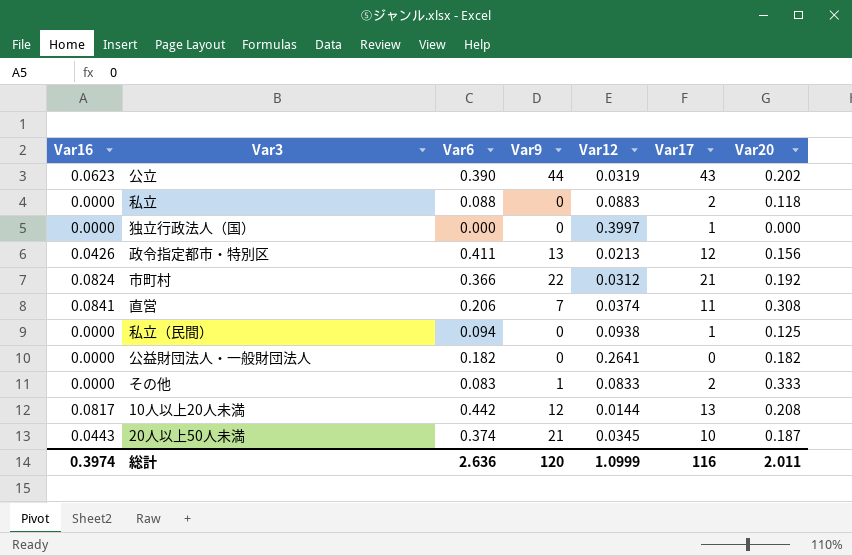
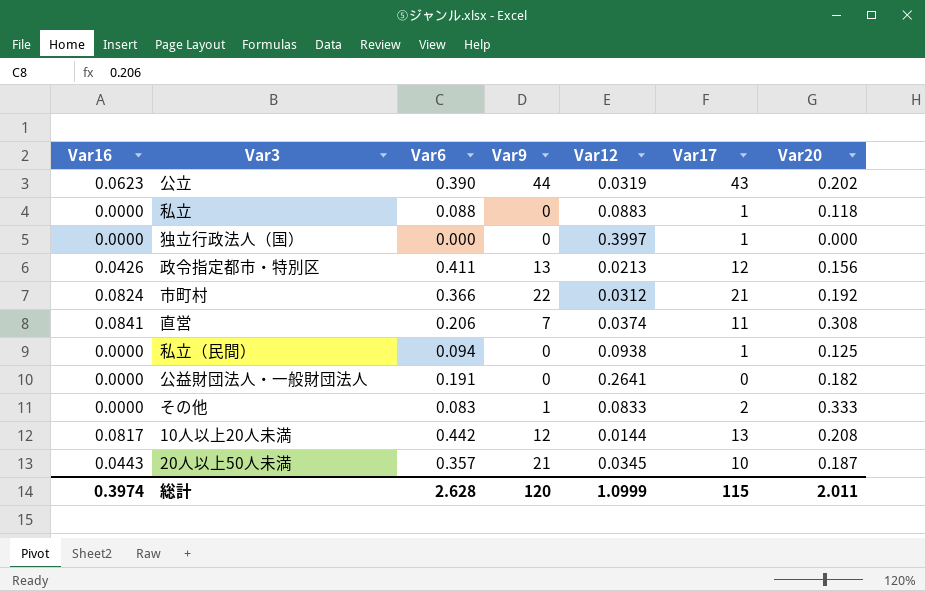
私立 | Var17: 2 -> 1
公益財団法人・一般財団法人 | Var6: 0.182 -> 0.191
20人以上50人未満 | Var6: 0.374 -> 0.357
総計 | Var6: 2.636 -> 2.628
総計 | Var17: 116 -> 115

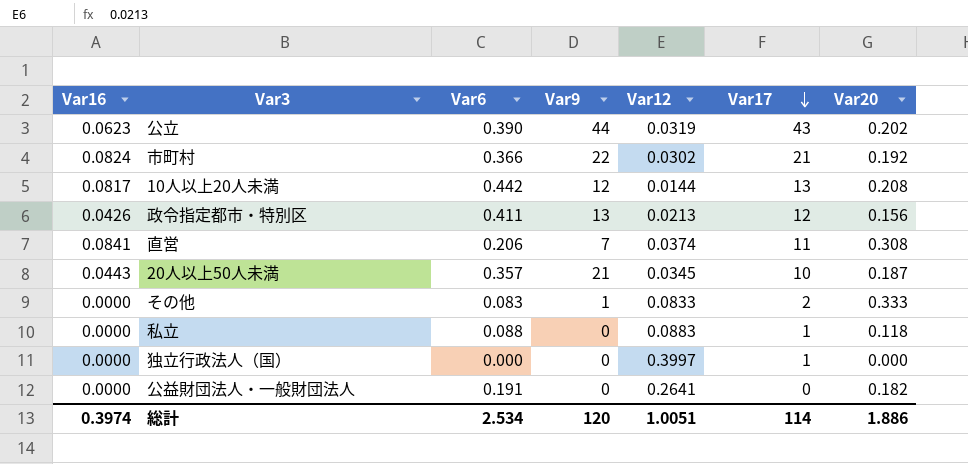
row order: none -> Var17 descending
row 私立（民間）: 0.0000 | 0.094 | 0 | 0.0938 | 1 | 0.125 -> none
市町村 | Var12: 0.0312 -> 0.0302
総計 | Var6: 2.628 -> 2.534
総計 | Var12: 1.0999 -> 1.0051
総計 | Var17: 115 -> 114
総計 | Var20: 2.011 -> 1.886

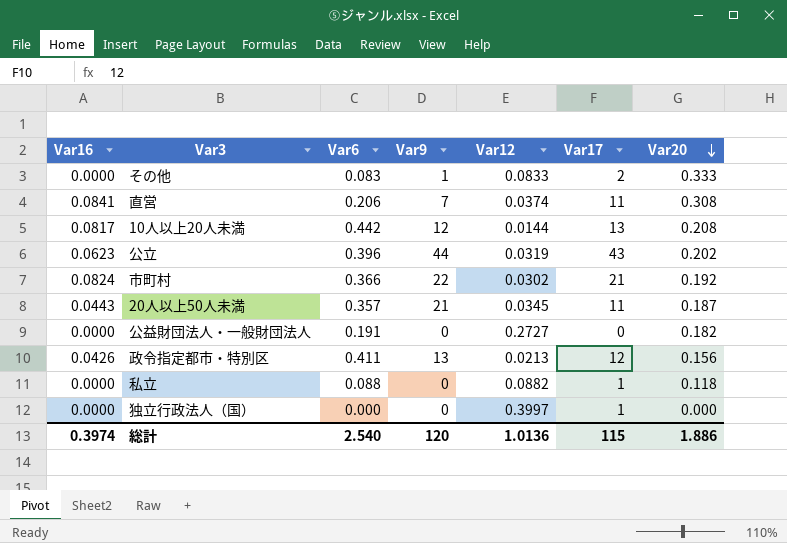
row order: Var17 descending -> Var20 descending
公立 | Var6: 0.390 -> 0.396
20人以上50人未満 | Var17: 10 -> 11
公益財団法人・一般財団法人 | Var12: 0.2641 -> 0.2727
私立 | Var12: 0.0883 -> 0.0882
総計 | Var6: 2.534 -> 2.540
総計 | Var12: 1.0051 -> 1.0136
総計 | Var17: 114 -> 115

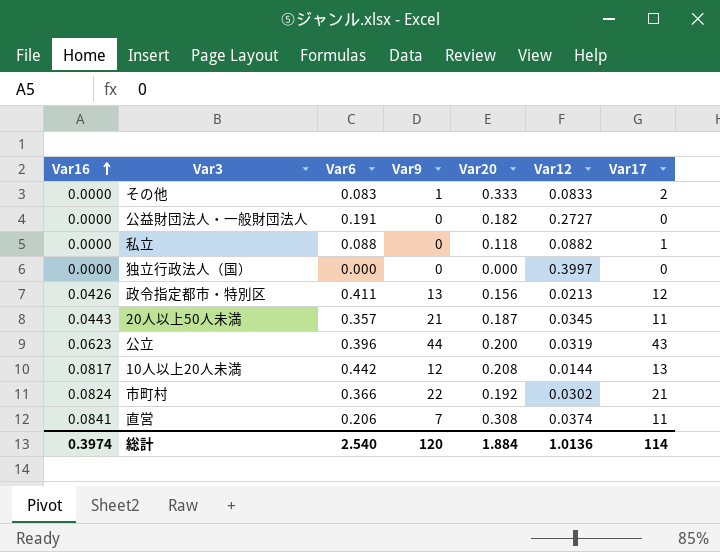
row order: Var20 descending -> Var16 ascending
column Var20 | position: 7 -> 5
独立行政法人（国） | Var17: 1 -> 0
公立 | Var20: 0.202 -> 0.200
総計 | Var20: 1.886 -> 1.884
総計 | Var17: 115 -> 114

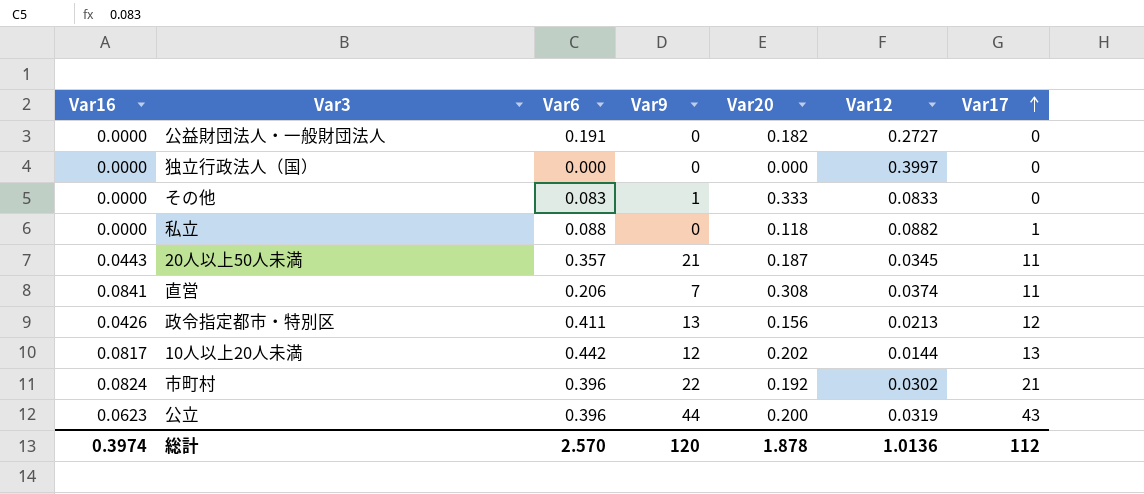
row order: Var16 ascending -> Var17 ascending
その他 | Var17: 2 -> 0
10人以上20人未満 | Var20: 0.208 -> 0.202
市町村 | Var6: 0.366 -> 0.396
総計 | Var6: 2.540 -> 2.570
総計 | Var20: 1.884 -> 1.878
総計 | Var17: 114 -> 112

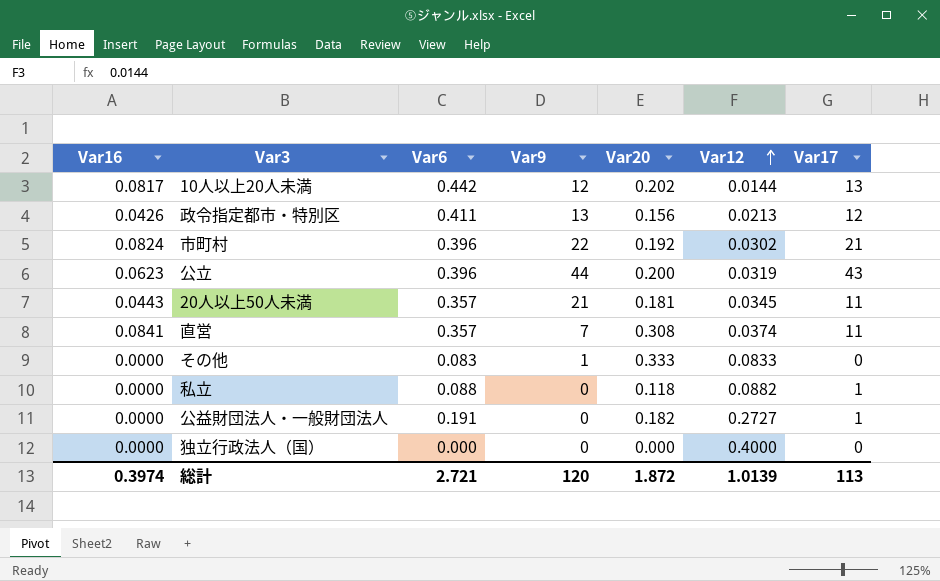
row order: Var17 ascending -> Var12 ascending
20人以上50人未満 | Var20: 0.187 -> 0.181
直営 | Var6: 0.206 -> 0.357
公益財団法人・一般財団法人 | Var17: 0 -> 1
独立行政法人（国） | Var12: 0.3997 -> 0.4000
総計 | Var6: 2.570 -> 2.721
総計 | Var20: 1.878 -> 1.872
総計 | Var12: 1.0136 -> 1.0139
総計 | Var17: 112 -> 113

